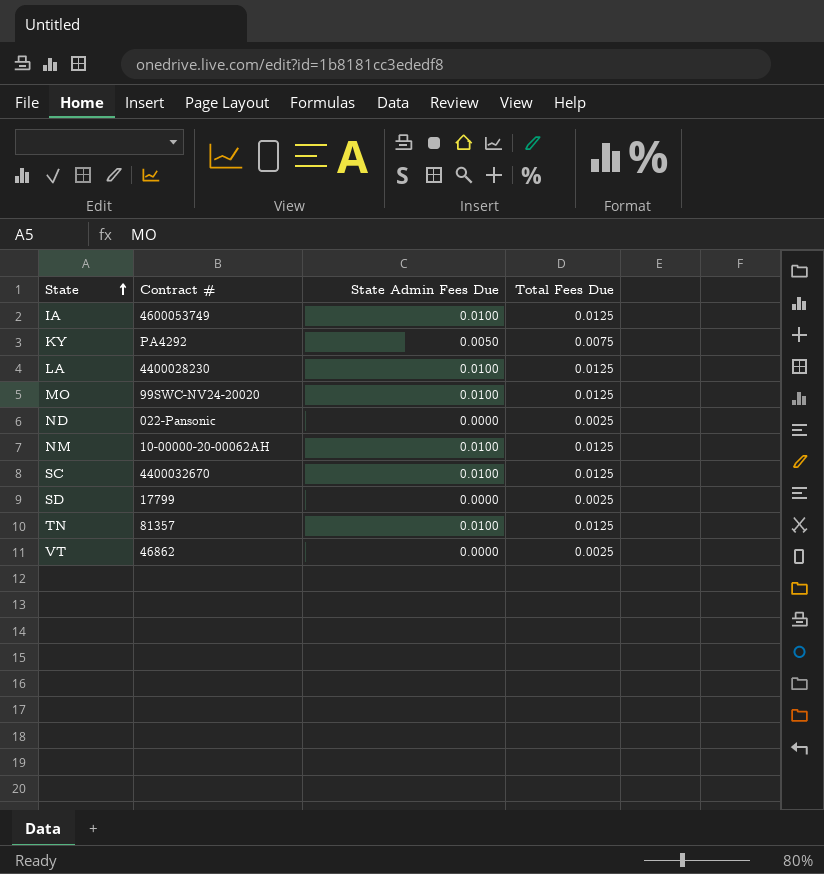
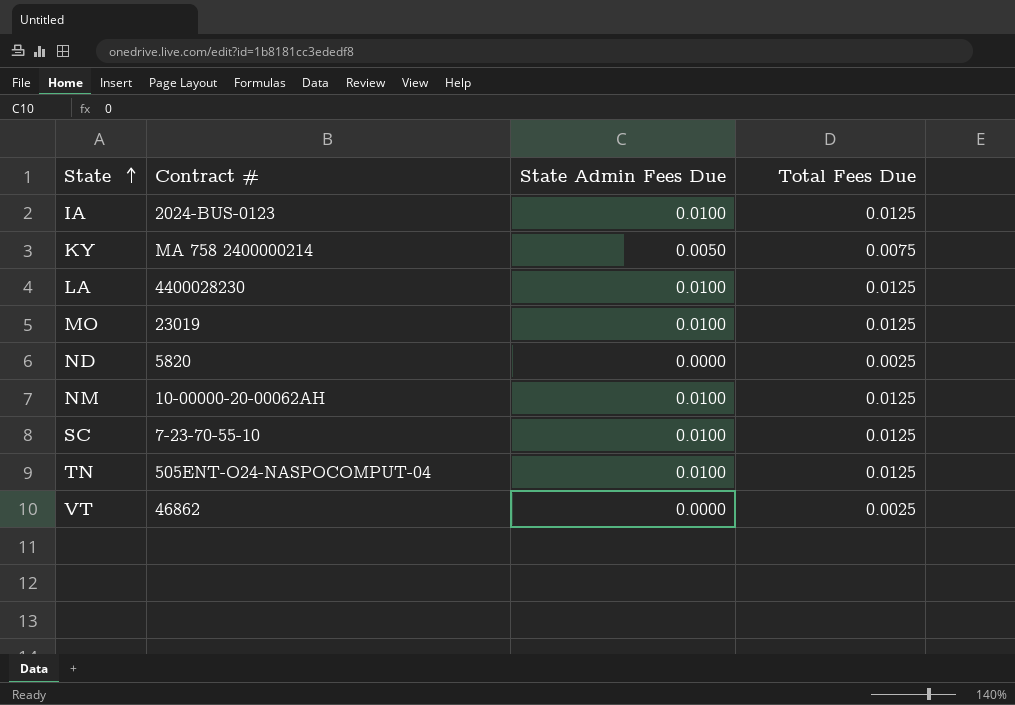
row SD: 17799 | 0.0000 | 0.0025 -> none
IA | Contract #: 4600053749 -> 2024-BUS-0123
KY | Contract #: PA4292 -> MA 758 2400000214
MO | Contract #: 99SWC-NV24-20020 -> 23019
ND | Contract #: 022-Pansonic -> 5820
SC | Contract #: 4400032670 -> 7-23-70-55-10
TN | Contract #: 81357 -> 505ENT-O24-NASPOCOMPUT-04

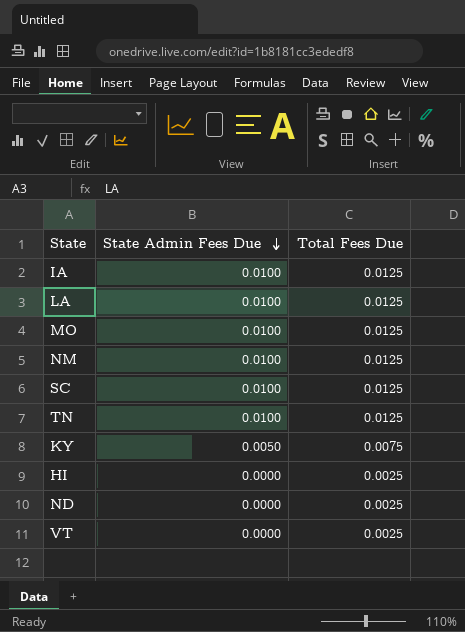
row order: State ascending -> State Admin Fees Due descending
column Contract # | position: 2 -> none
row HI: none -> 0.0000 | 0.0025

